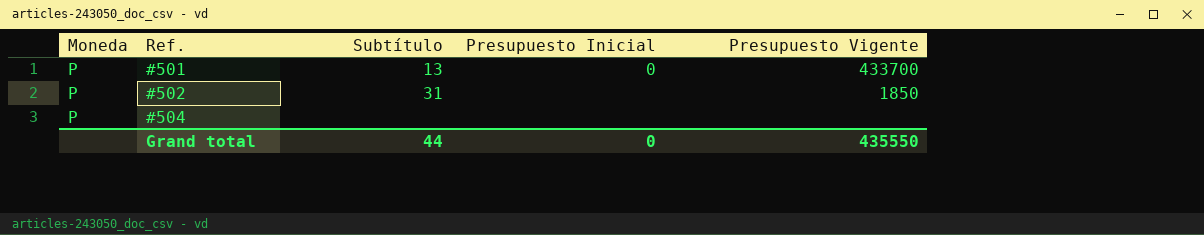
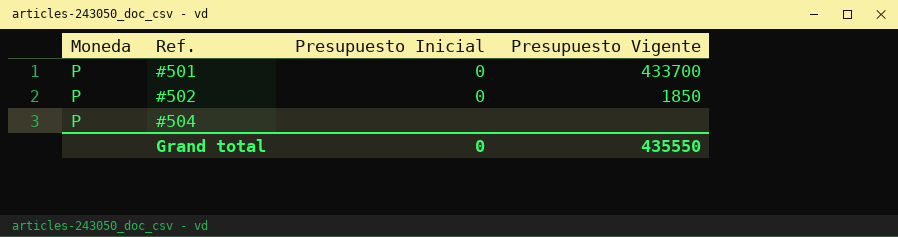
column Subtítulo | position: 3 -> none
#502 | Presupuesto Inicial: none -> 0

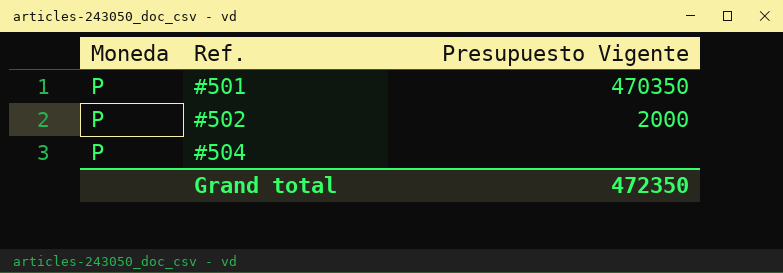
column Presupuesto Inicial | position: 3 -> none
#501 | Presupuesto Vigente: 433700 -> 470350
#502 | Presupuesto Vigente: 1850 -> 2000
Grand total | Presupuesto Vigente: 435550 -> 472350

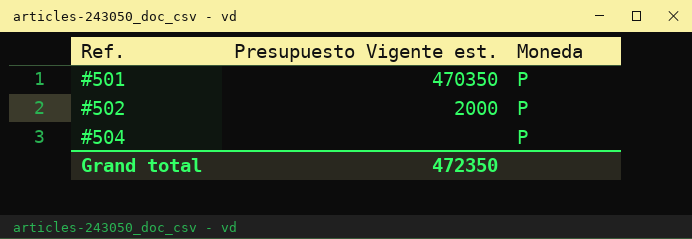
column name: Presupuesto Vigente -> Presupuesto Vigente est.
column Moneda | position: 1 -> 3

